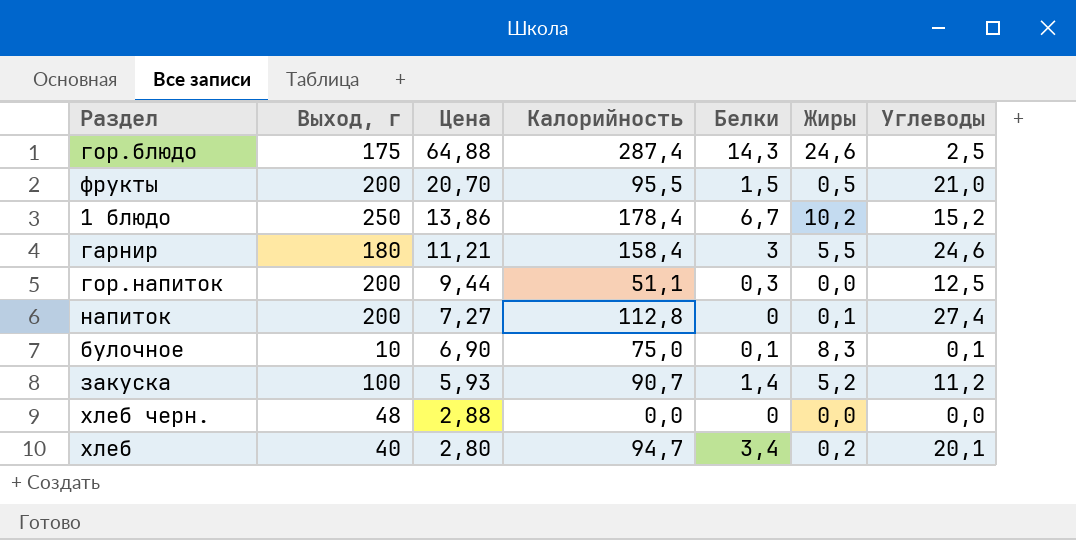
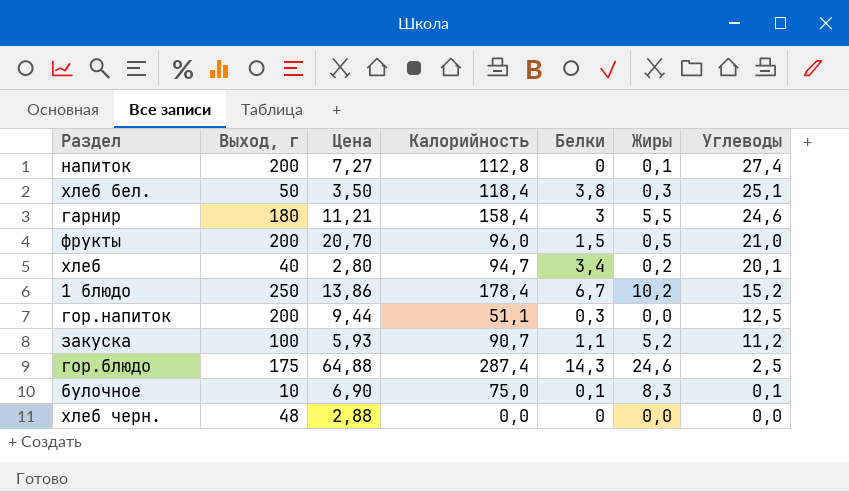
row order: Цена descending -> Углеводы descending
row хлеб бел.: none -> 50 | 3,50 | 118,4 | 3,8 | 0,3 | 25,1
фрукты | Калорийность: 95,5 -> 96,0
закуска | Белки: 1,4 -> 1,1

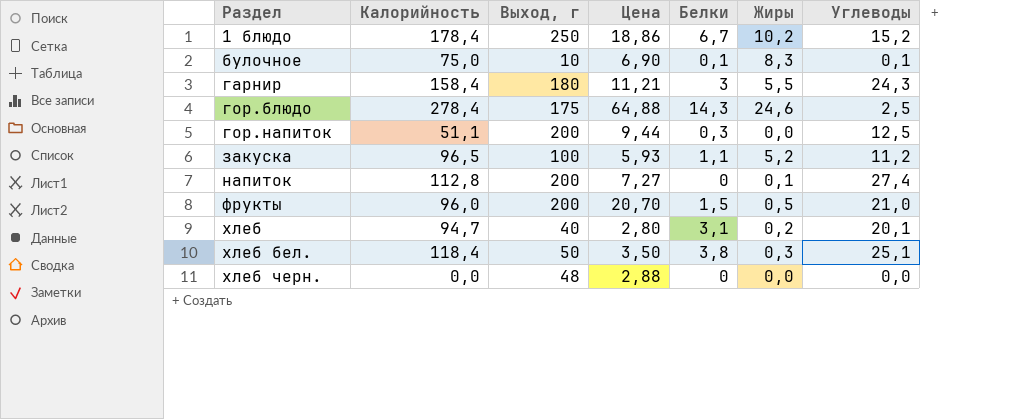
row order: Углеводы descending -> Раздел ascending
column Калорийность | position: 4 -> 2
1 блюдо | Цена: 13,86 -> 18,86
гарнир | Углеводы: 24,6 -> 24,3
гор.блюдо | Калорийность: 287,4 -> 278,4
закуска | Калорийность: 90,7 -> 96,5
хлеб | Белки: 3,4 -> 3,1

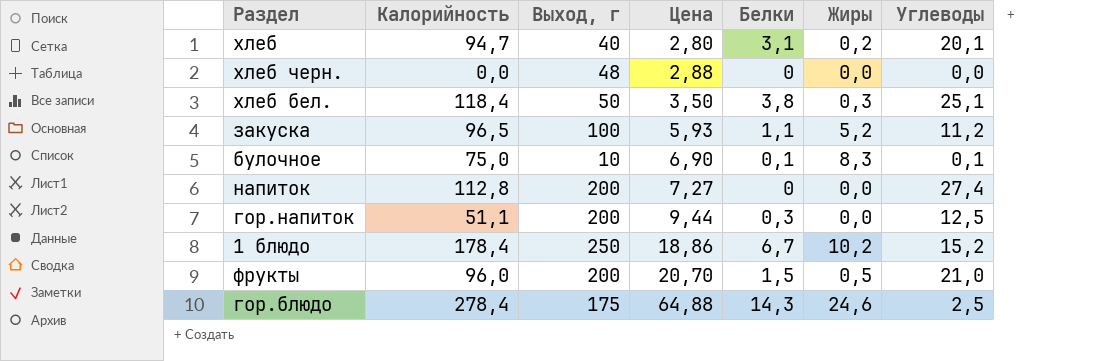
row order: Раздел ascending -> Цена ascending
row гарнир: 158,4 | 180 | 11,21 | 3 | 5,5 | 24,3 -> none
напиток | Жиры: 0,1 -> 0,0

